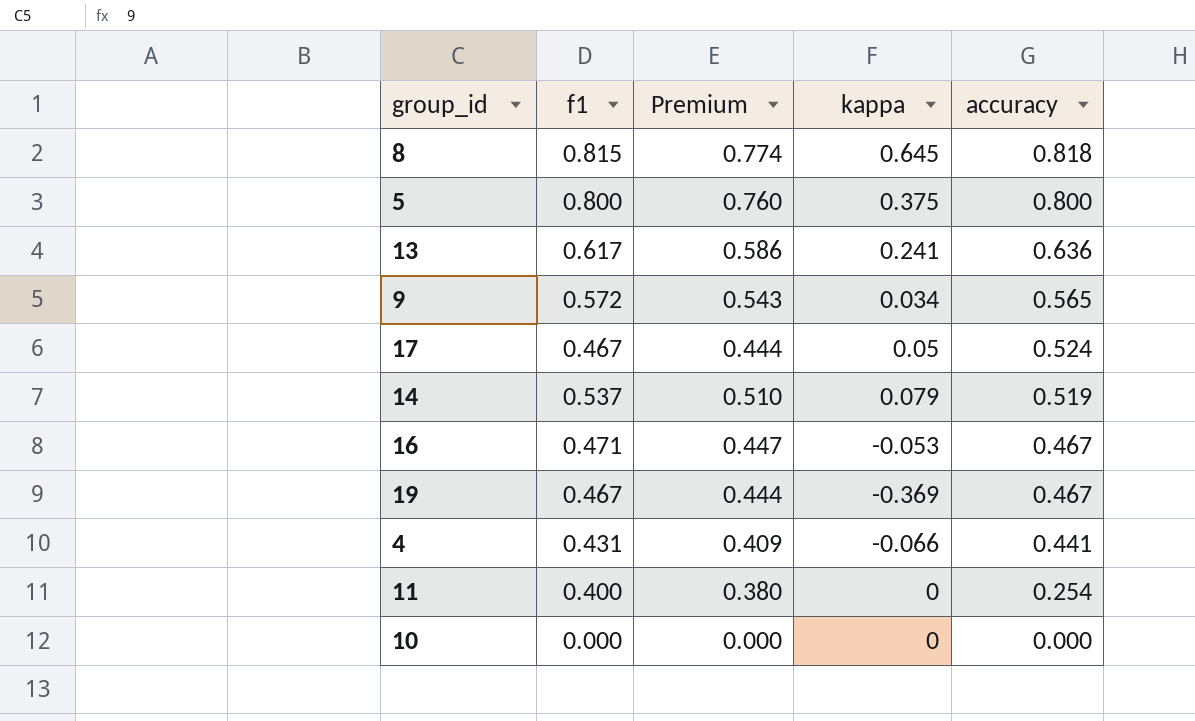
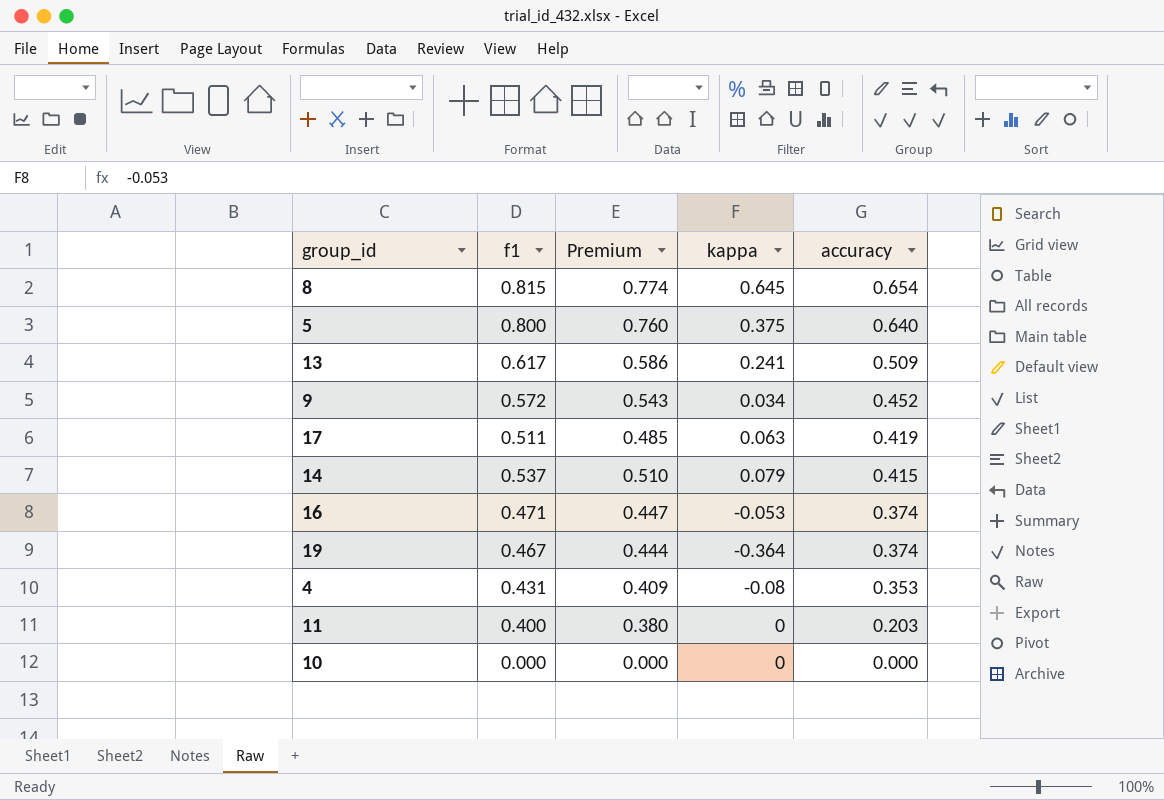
8 | accuracy: 0.818 -> 0.654
5 | accuracy: 0.800 -> 0.640
13 | accuracy: 0.636 -> 0.509
9 | accuracy: 0.565 -> 0.452
17 | f1: 0.467 -> 0.511
17 | Premium: 0.444 -> 0.485
17 | kappa: 0.05 -> 0.063
17 | accuracy: 0.524 -> 0.419
14 | accuracy: 0.519 -> 0.415
16 | accuracy: 0.467 -> 0.374
19 | kappa: -0.369 -> -0.364
19 | accuracy: 0.467 -> 0.374
4 | kappa: -0.066 -> -0.08
4 | accuracy: 0.441 -> 0.353
11 | accuracy: 0.254 -> 0.203

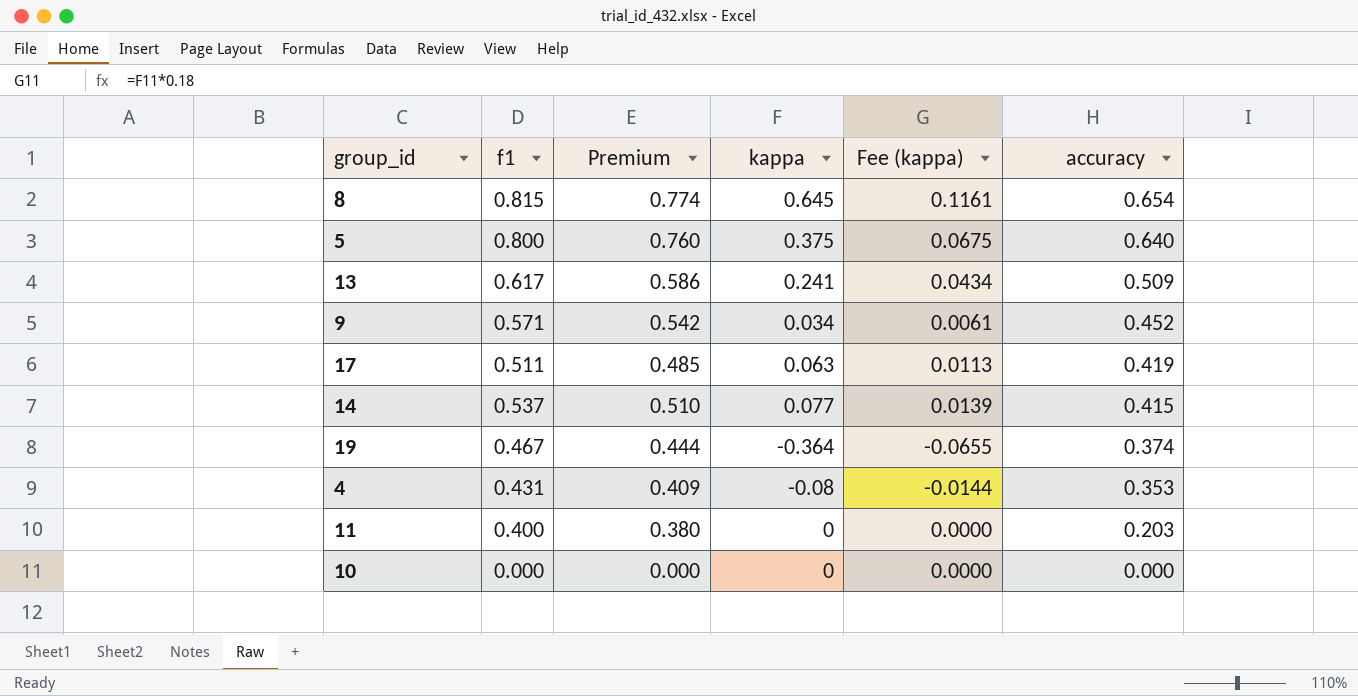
column Fee (kappa) | formula: none -> [kappa] * 0.18
row 16: 0.471 | 0.447 | -0.053 | 0.374 -> none
9 | f1: 0.572 -> 0.571
9 | Premium: 0.543 -> 0.542
14 | kappa: 0.079 -> 0.077

